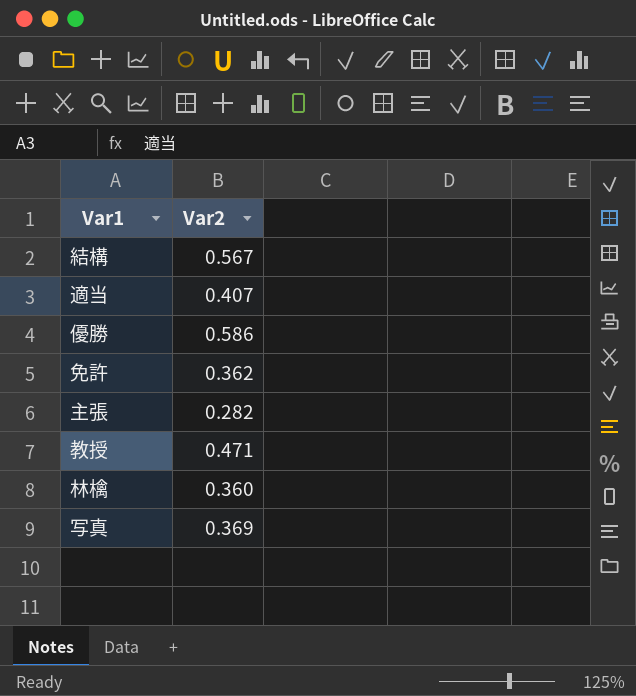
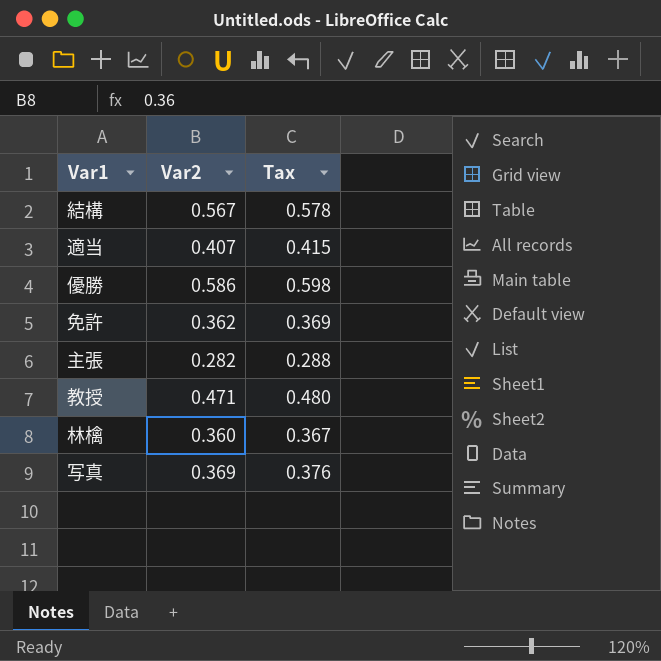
column Tax | formula: none -> [Var2] * 1.02

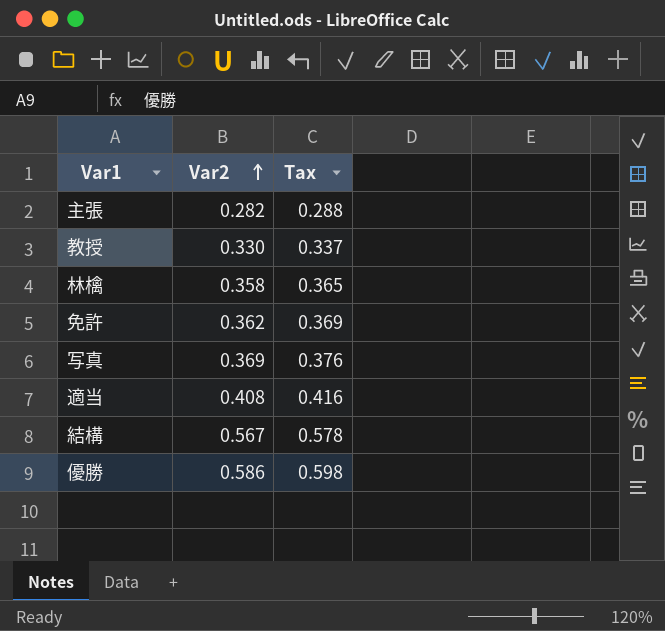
row order: none -> Var2 ascending
教授 | Var2: 0.471 -> 0.330
教授 | Tax: 0.480 -> 0.337
林檎 | Var2: 0.360 -> 0.358
林檎 | Tax: 0.367 -> 0.365
適当 | Var2: 0.407 -> 0.408
適当 | Tax: 0.415 -> 0.416

